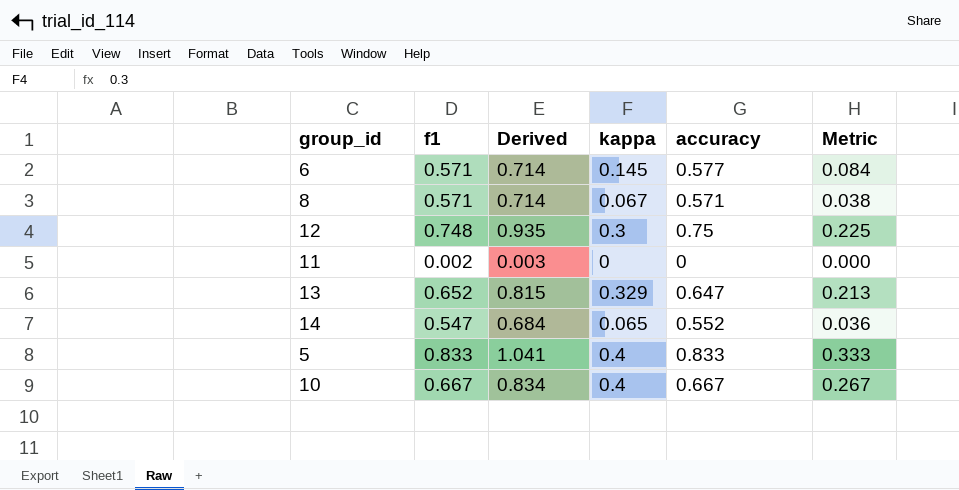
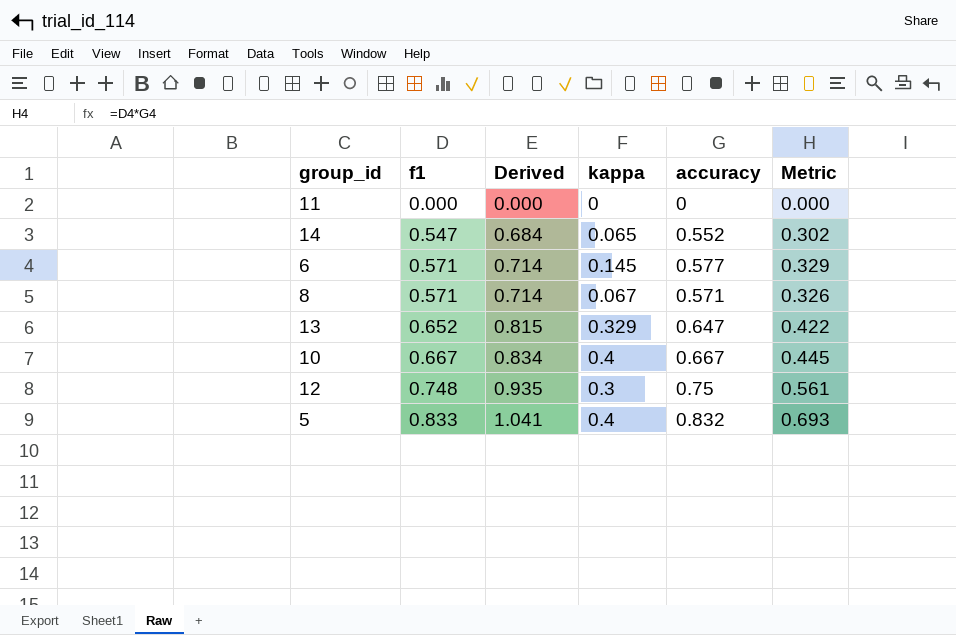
row order: none -> f1 ascending
column Metric | formula: [kappa] * [accuracy] -> [f1] * [accuracy]
11 | f1: 0.002 -> 0.000
11 | Derived: 0.003 -> 0.000
5 | accuracy: 0.833 -> 0.832

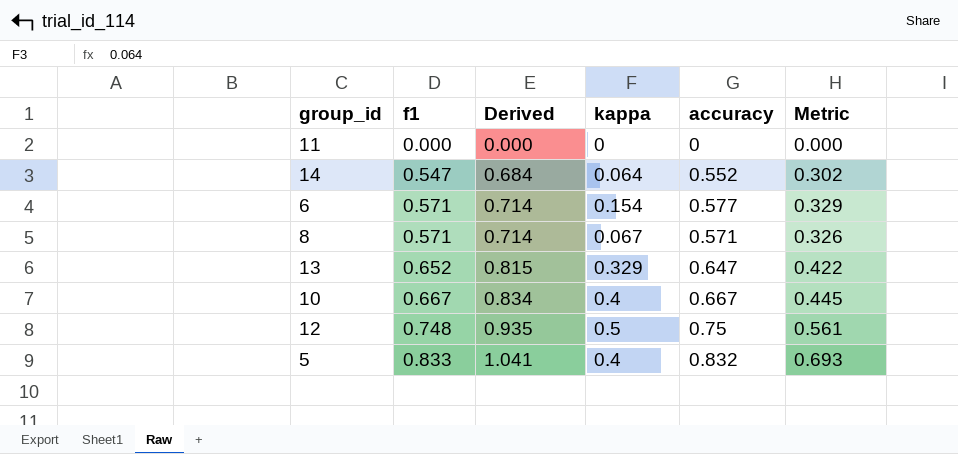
14 | kappa: 0.065 -> 0.064
6 | kappa: 0.145 -> 0.154
12 | kappa: 0.3 -> 0.5

